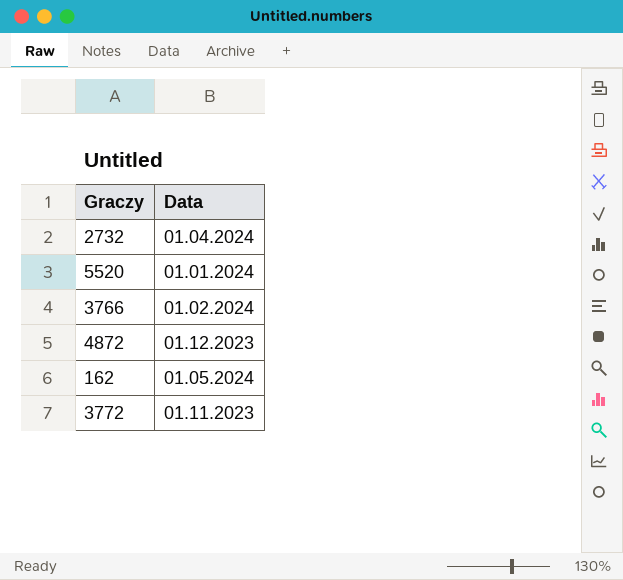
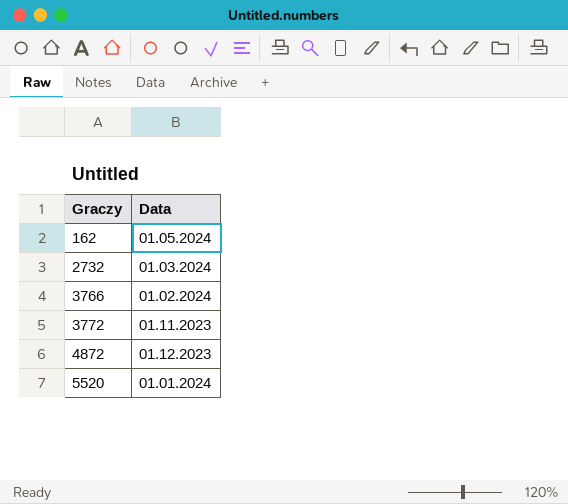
row order: none -> Graczy ascending
2732 | Data: 01.04.2024 -> 01.03.2024

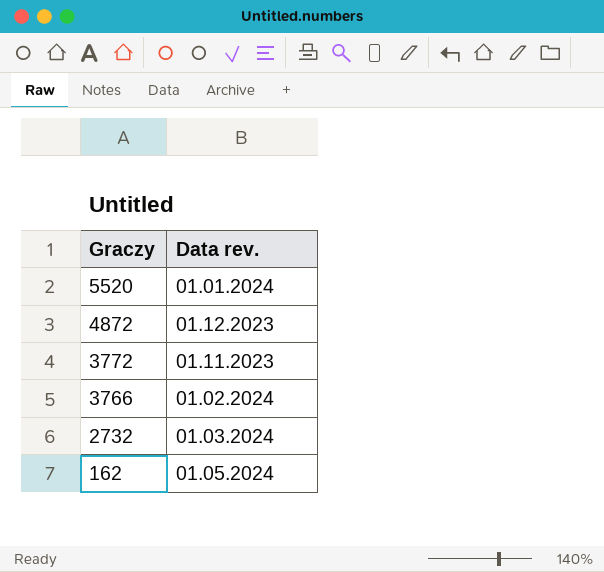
row order: Graczy ascending -> Graczy descending
column name: Data -> Data rev.

